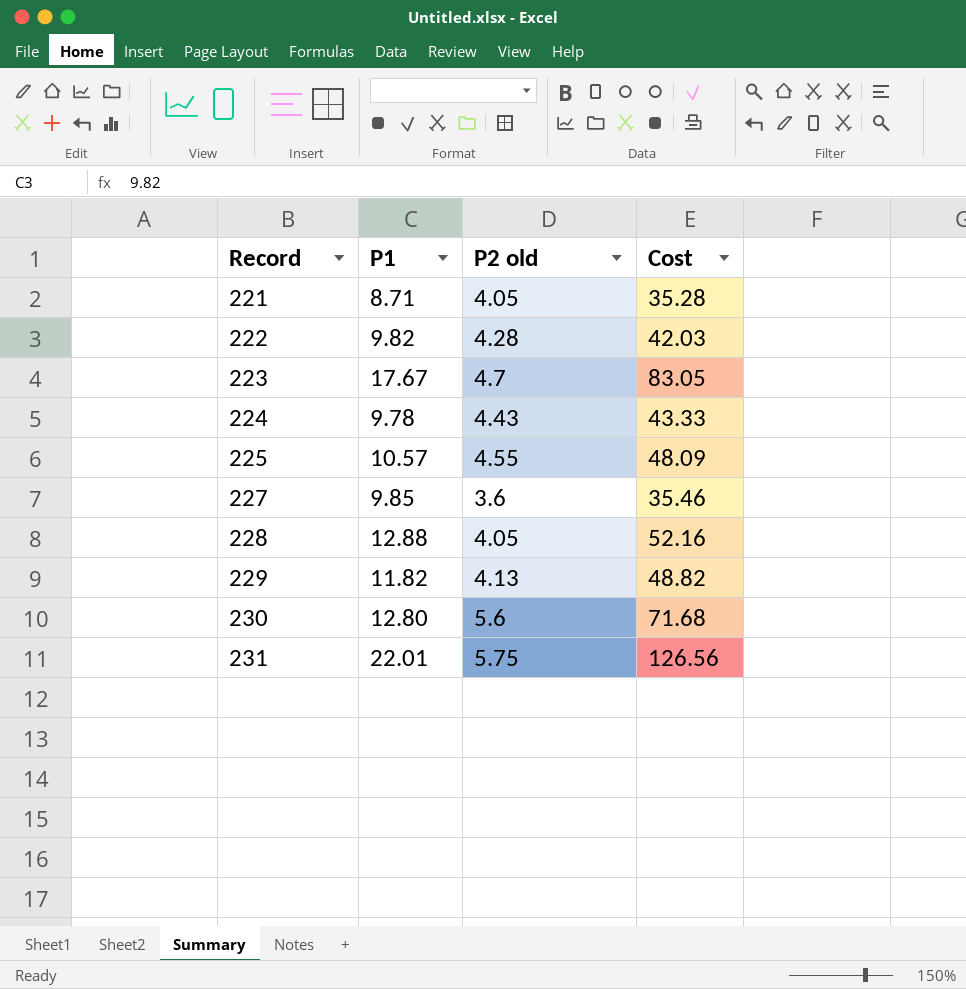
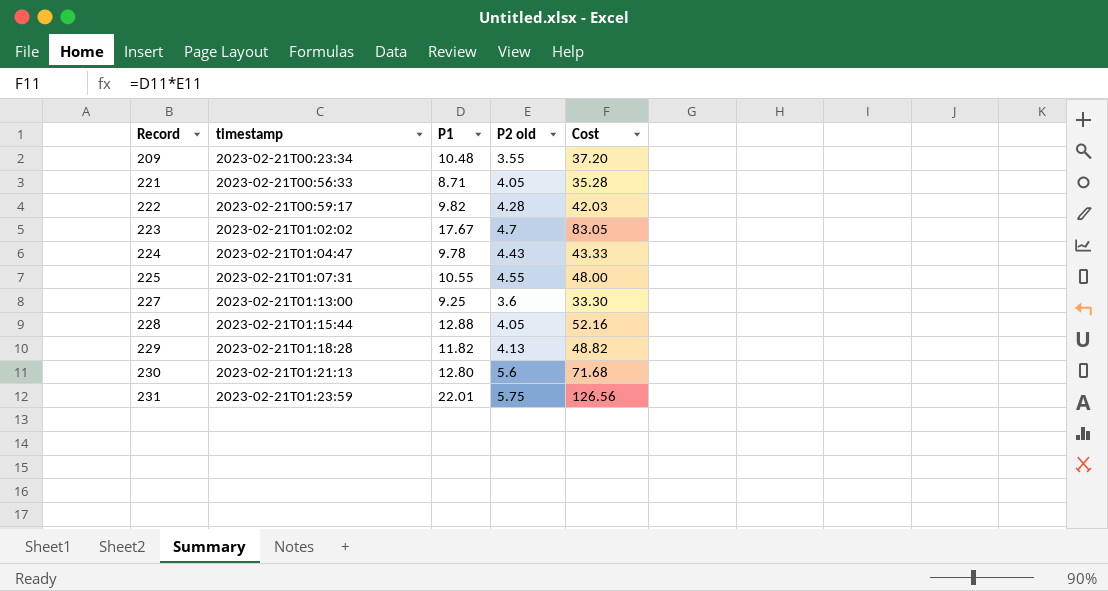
column timestamp | position: none -> 2
row 209: none -> 2023-02-21T00:23:34 | 10.48 | 3.55 | 37.20
225 | P1: 10.57 -> 10.55
225 | Cost: 48.09 -> 48.00
227 | P1: 9.85 -> 9.25
227 | Cost: 35.46 -> 33.30

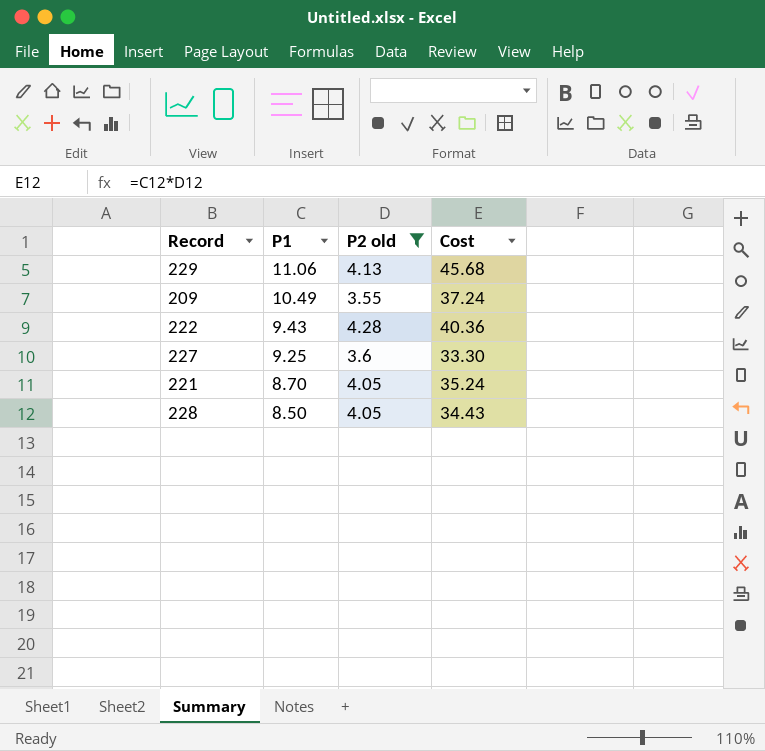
filter: none -> P2 old <= 4.28
row order: Record ascending -> P1 descending
column timestamp | position: 2 -> none
229 | P1: 11.82 -> 11.06
229 | Cost: 48.82 -> 45.68
209 | P1: 10.48 -> 10.49
209 | Cost: 37.20 -> 37.24
222 | P1: 9.82 -> 9.43
222 | Cost: 42.03 -> 40.36
221 | P1: 8.71 -> 8.70
221 | Cost: 35.28 -> 35.24
228 | P1: 12.88 -> 8.50
228 | Cost: 52.16 -> 34.43

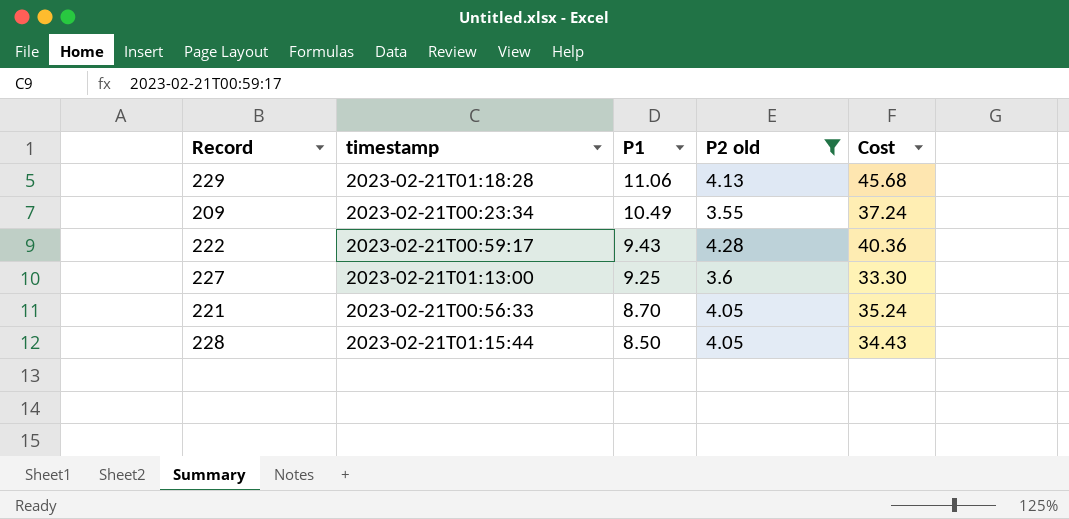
column timestamp | position: none -> 2

